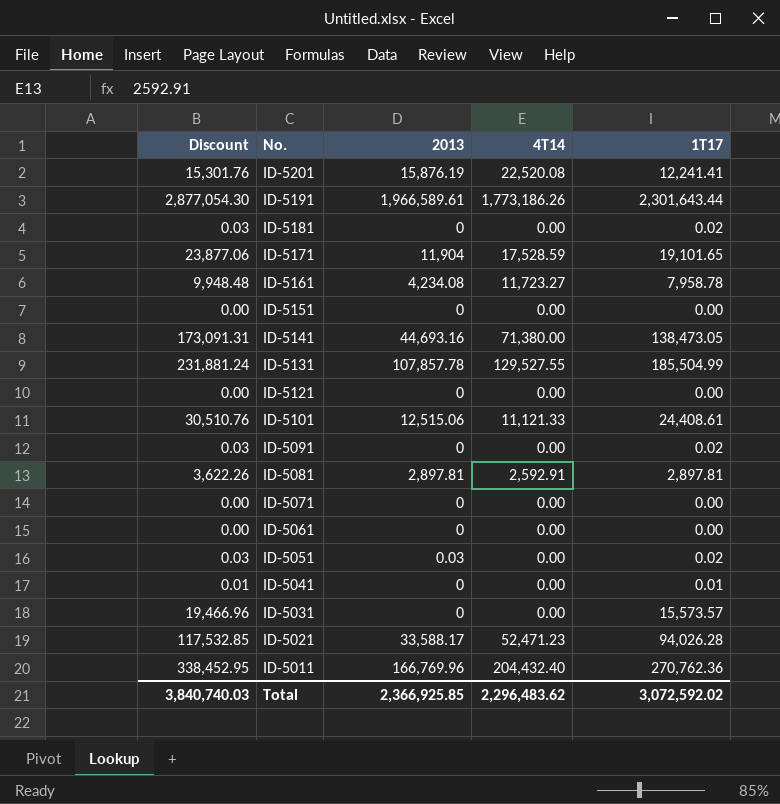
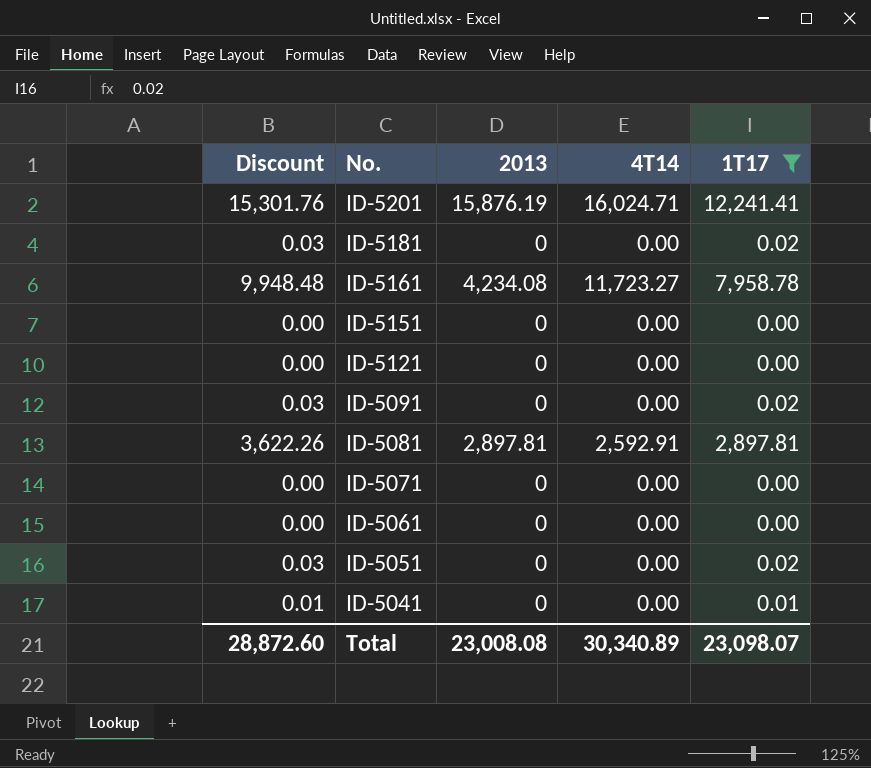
filter: none -> 1T17 <= 12,241.41
ID-5201 | 4T14: 22,520.08 -> 16,024.71
ID-5051 | 2013: 0.03 -> 0
Total | Discount: 3,840,740.03 -> 28,872.60
Total | 2013: 2,366,925.85 -> 23,008.08
Total | 4T14: 2,296,483.62 -> 30,340.89
Total | 1T17: 3,072,592.02 -> 23,098.07

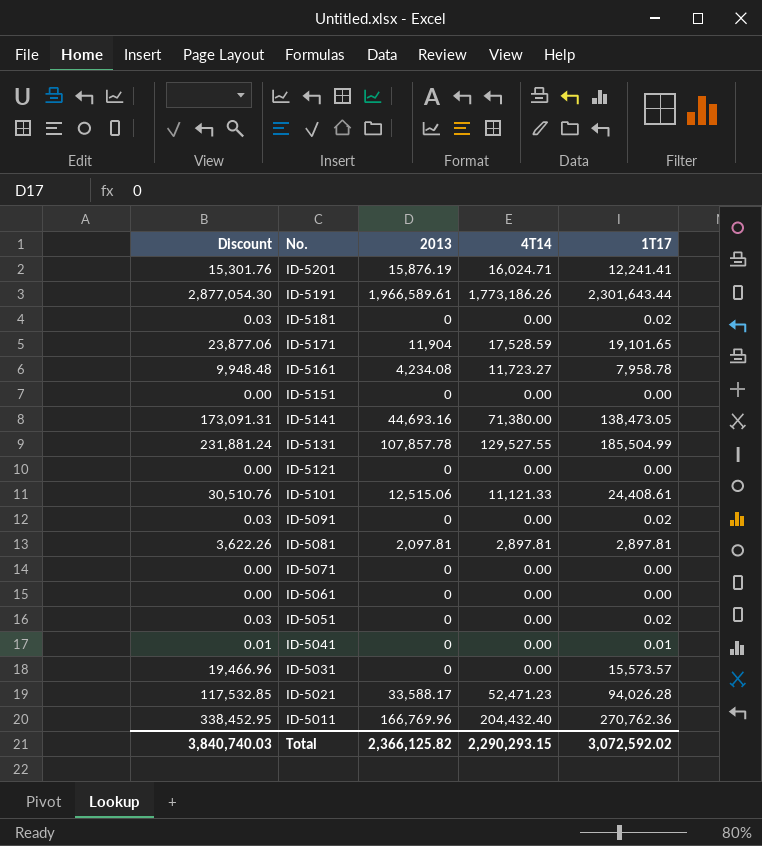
filter: 1T17 <= 12,241.41 -> none
ID-5081 | 2013: 2,897.81 -> 2,097.81
ID-5081 | 4T14: 2,592.91 -> 2,897.81
Total | Discount: 28,872.60 -> 3,840,740.03
Total | 2013: 23,008.08 -> 2,366,125.82
Total | 4T14: 30,340.89 -> 2,290,293.15
Total | 1T17: 23,098.07 -> 3,072,592.02

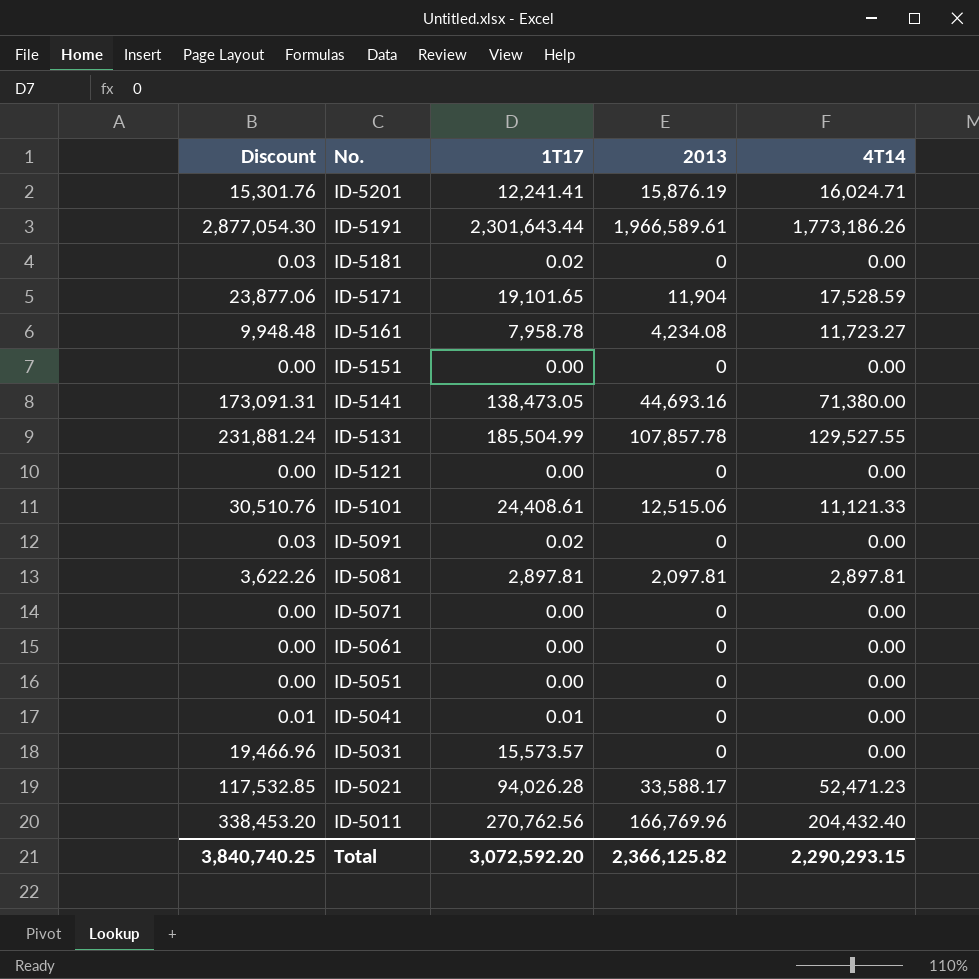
column 1T17 | position: 5 -> 3
ID-5051 | Discount: 0.03 -> 0.00
ID-5051 | 1T17: 0.02 -> 0.00
ID-5011 | Discount: 338,452.95 -> 338,453.20
ID-5011 | 1T17: 270,762.36 -> 270,762.56
Total | Discount: 3,840,740.03 -> 3,840,740.25
Total | 1T17: 3,072,592.02 -> 3,072,592.20

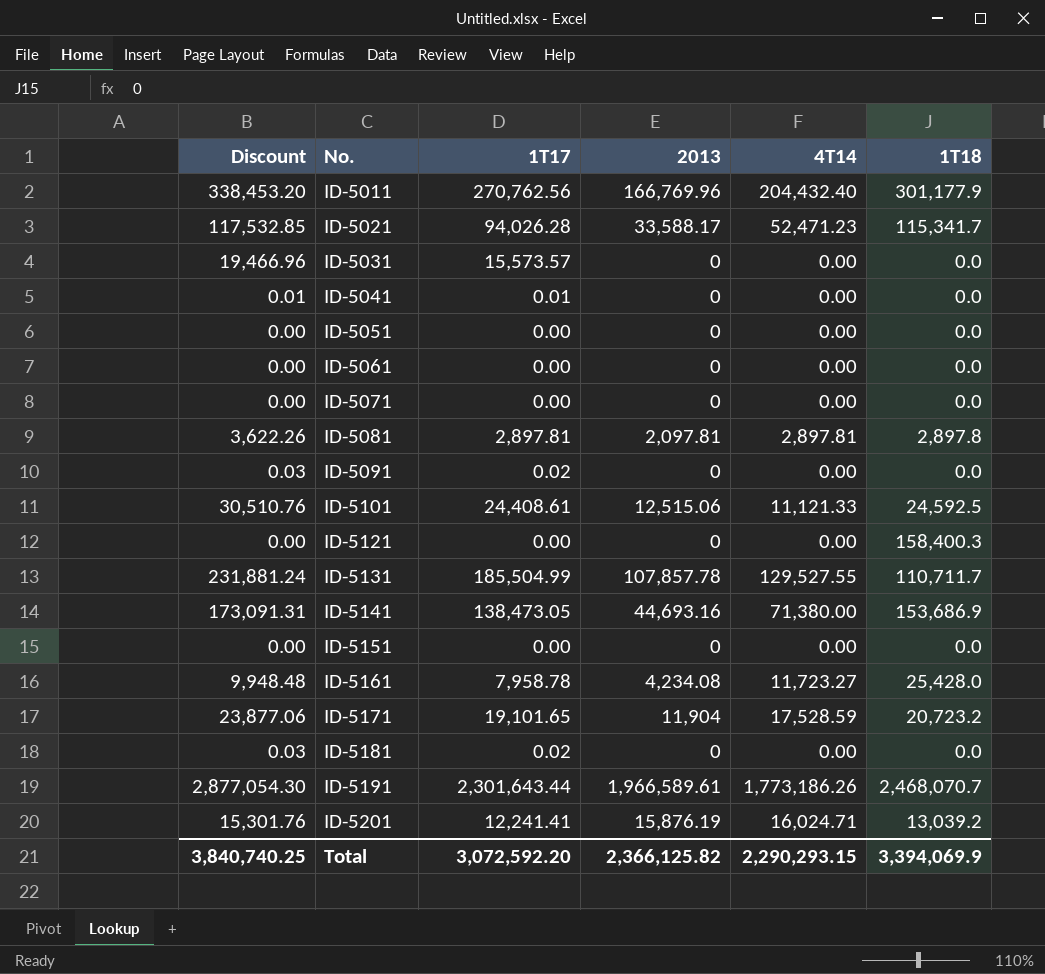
row order: No. descending -> No. ascending
column 1T18 | position: none -> 6

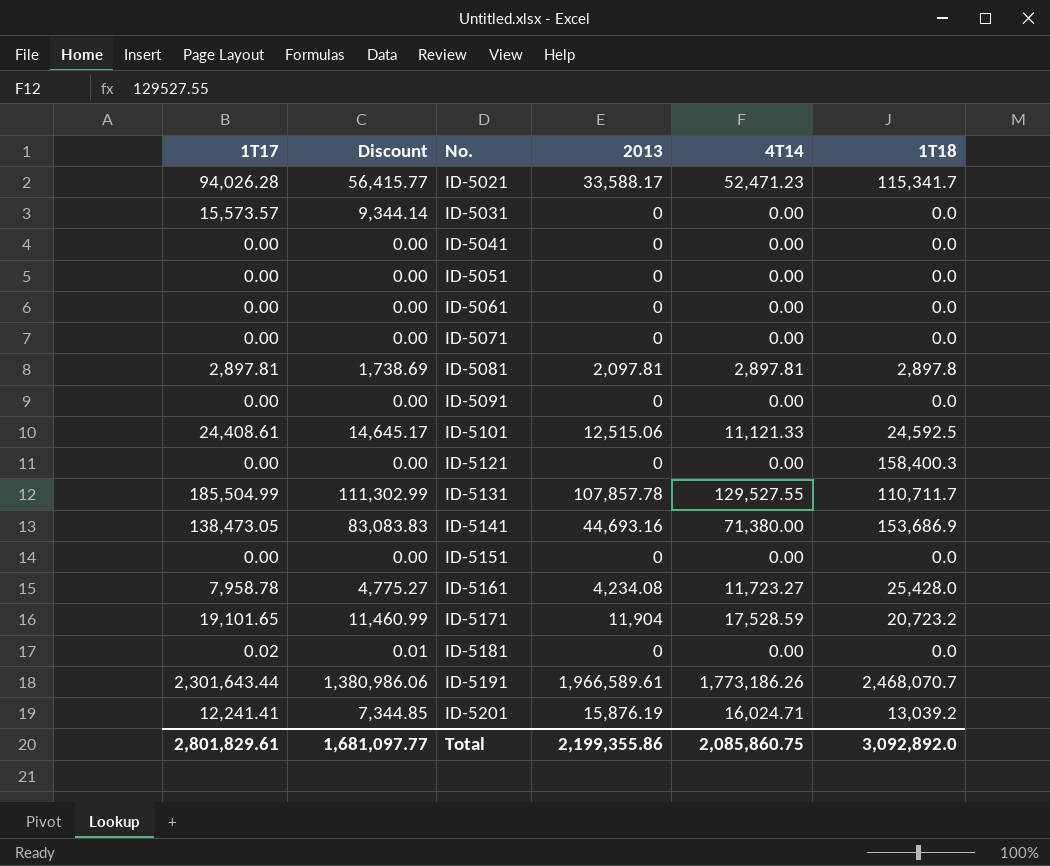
column 1T17 | position: 3 -> 1
column Discount | formula: [1T17] * 1.25 -> [1T17] * 0.6
row ID-5011: 338,453.20 | 270,762.56 | 166,769.96 | 204,432.40 | 301,177.9 -> none
ID-5041 | 1T17: 0.01 -> 0.00
ID-5091 | 1T17: 0.02 -> 0.00
Total | 1T17: 3,072,592.20 -> 2,801,829.61
Total | Discount: 3,840,740.25 -> 1,681,097.77
Total | 2013: 2,366,125.82 -> 2,199,355.86
Total | 4T14: 2,290,293.15 -> 2,085,860.75
Total | 1T18: 3,394,069.9 -> 3,092,892.0

